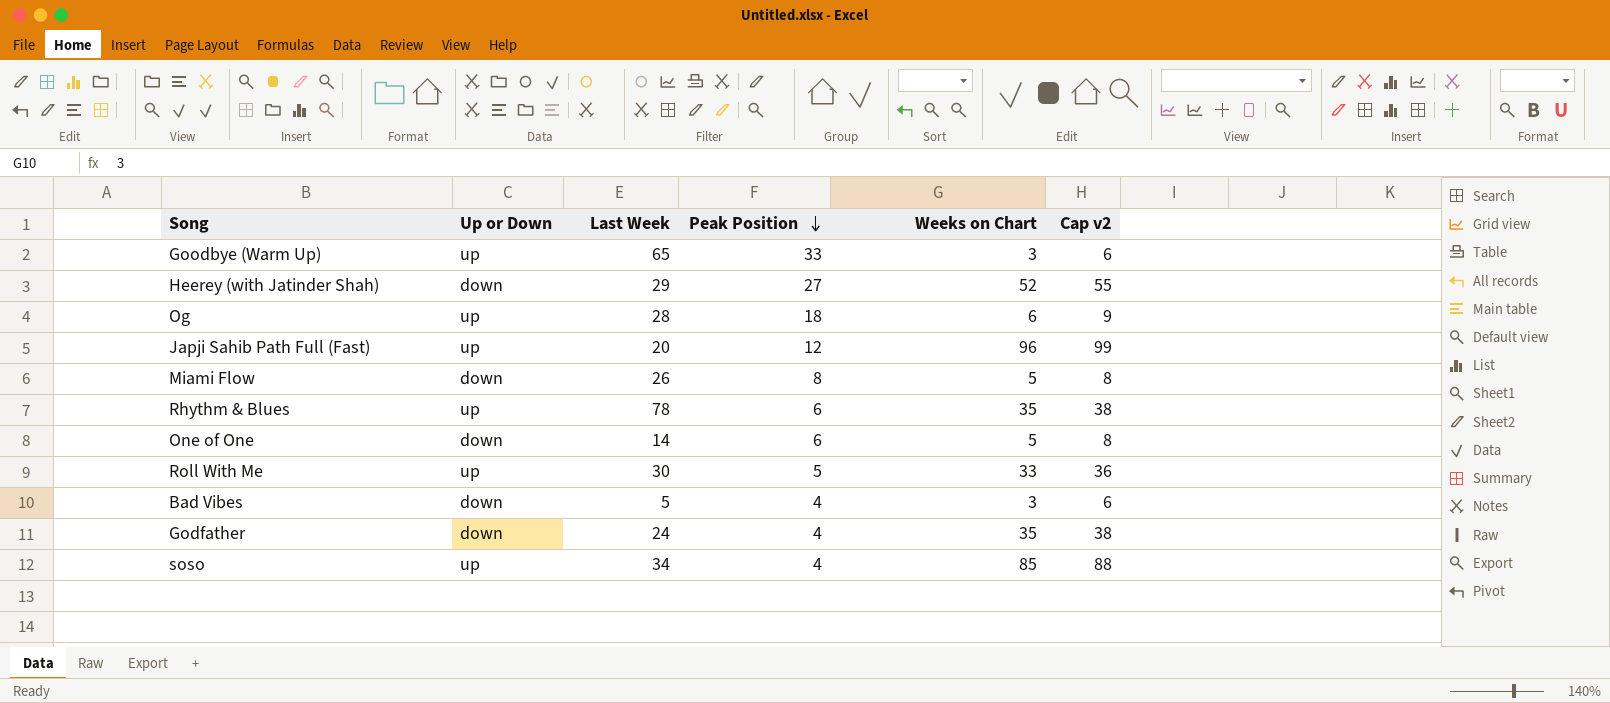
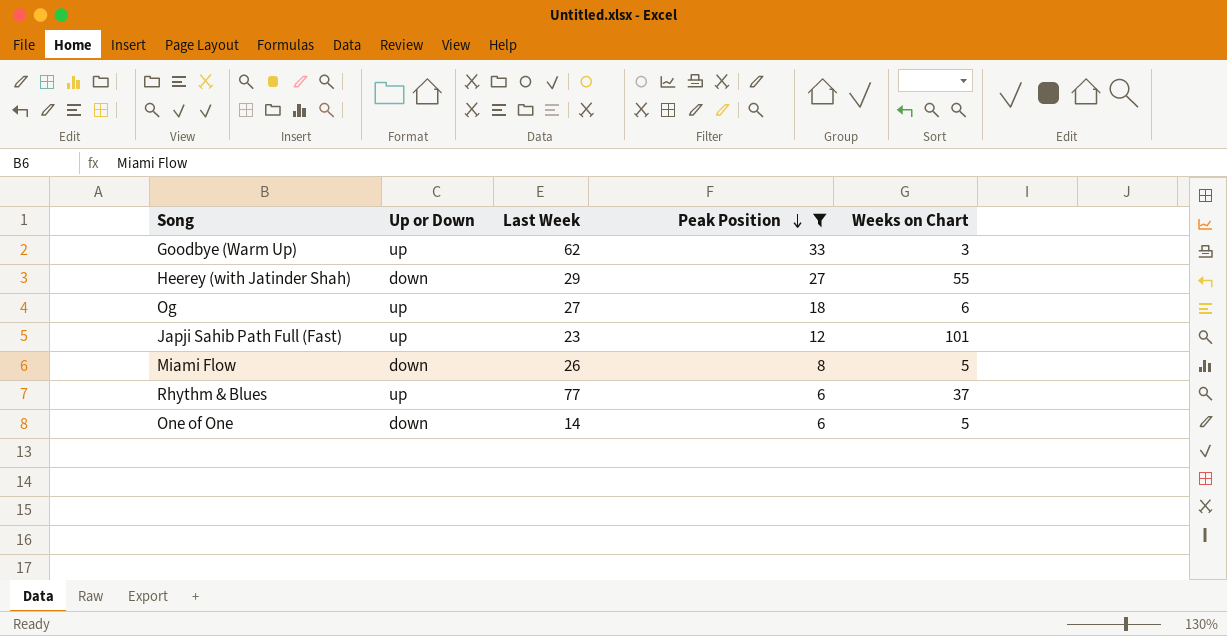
filter: none -> Peak Position >= 6
column Cap v2 | formula: [Weeks on Chart] + 3 -> none
Goodbye (Warm Up) | Last Week: 65 -> 62
Heerey (with Jatinder Shah) | Weeks on Chart: 52 -> 55
Og | Last Week: 28 -> 27
Japji Sahib Path Full (Fast) | Last Week: 20 -> 23
Japji Sahib Path Full (Fast) | Weeks on Chart: 96 -> 101
Rhythm & Blues | Last Week: 78 -> 77
Rhythm & Blues | Weeks on Chart: 35 -> 37

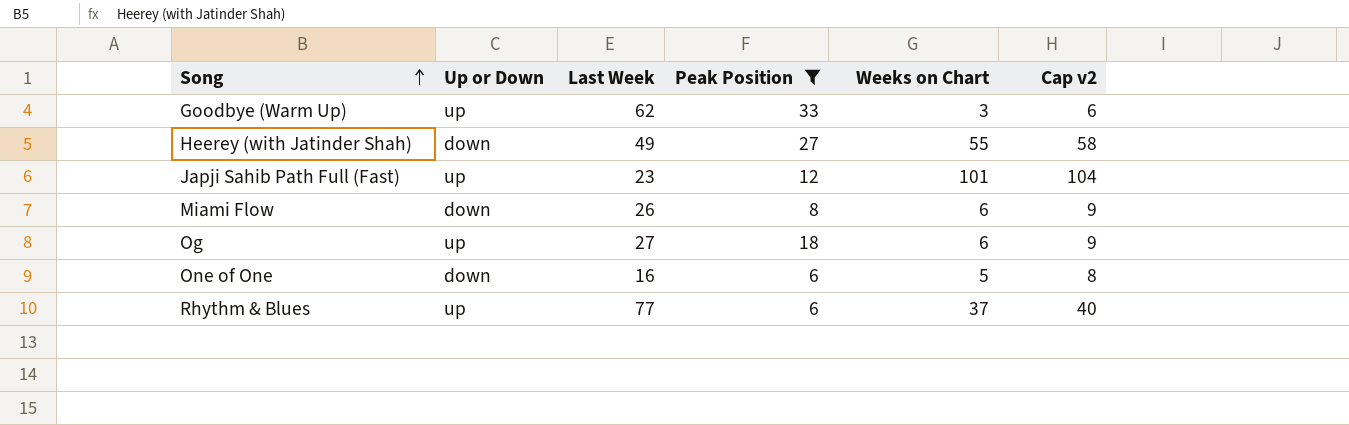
row order: Peak Position descending -> Song ascending
column Cap v2 | formula: none -> [Weeks on Chart] + 3
Heerey (with Jatinder Shah) | Last Week: 29 -> 49
Miami Flow | Weeks on Chart: 5 -> 6
One of One | Last Week: 14 -> 16

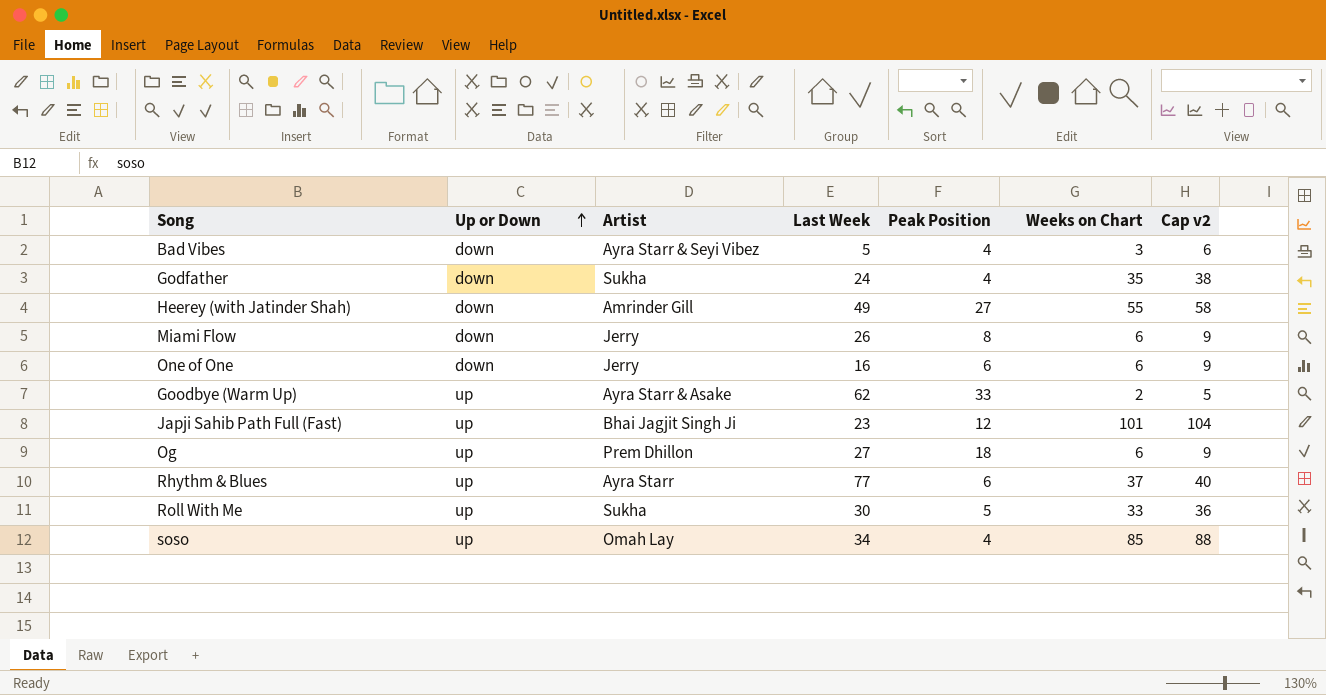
filter: Peak Position >= 6 -> none
row order: Song ascending -> Up or Down ascending
column Artist | position: none -> 3
One of One | Weeks on Chart: 5 -> 6
One of One | Cap v2: 8 -> 9
Goodbye (Warm Up) | Weeks on Chart: 3 -> 2
Goodbye (Warm Up) | Cap v2: 6 -> 5

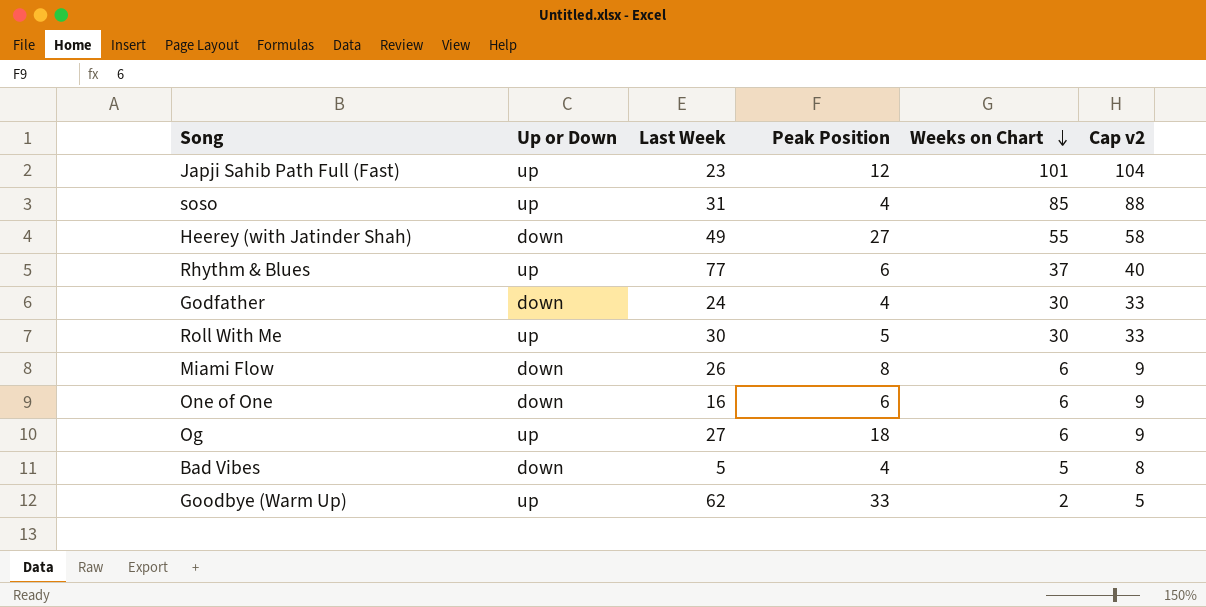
row order: Up or Down ascending -> Weeks on Chart descending
column Artist | position: 3 -> none
soso | Last Week: 34 -> 31
Godfather | Weeks on Chart: 35 -> 30
Godfather | Cap v2: 38 -> 33
Roll With Me | Weeks on Chart: 33 -> 30
Roll With Me | Cap v2: 36 -> 33
Bad Vibes | Weeks on Chart: 3 -> 5
Bad Vibes | Cap v2: 6 -> 8

